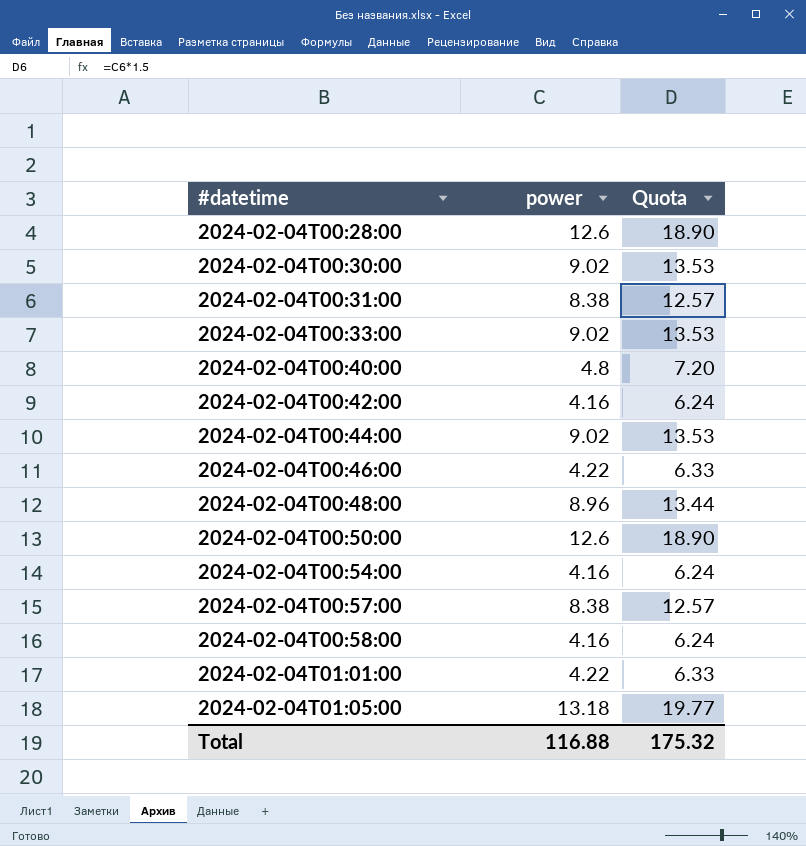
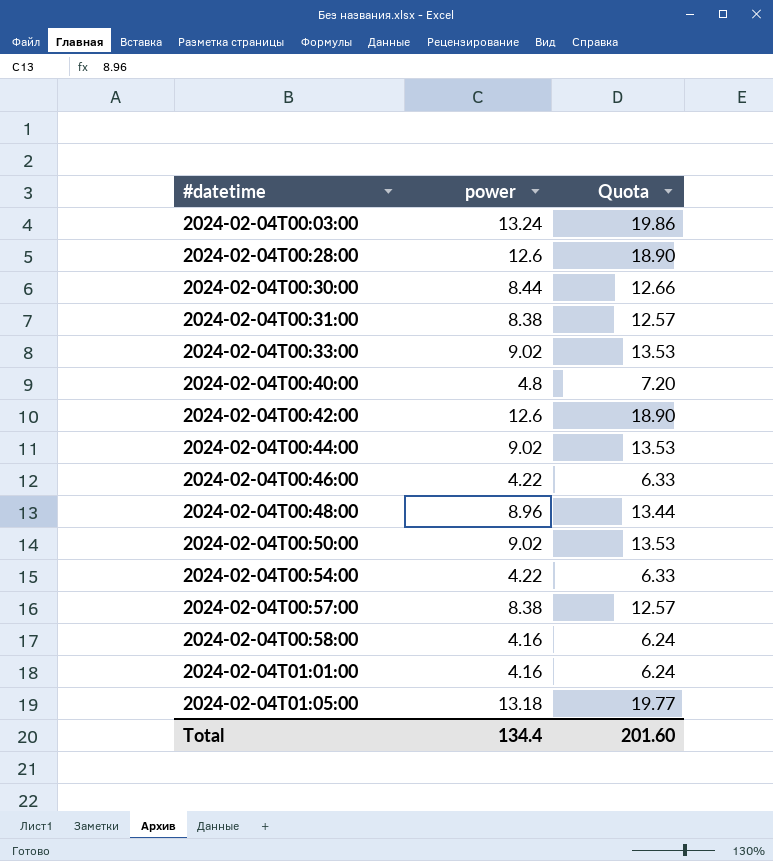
row 2024-02-04T00:03:00: none -> 13.24 | 19.86
2024-02-04T00:30:00 | power: 9.02 -> 8.44
2024-02-04T00:30:00 | Quota: 13.53 -> 12.66
2024-02-04T00:42:00 | power: 4.16 -> 12.6
2024-02-04T00:42:00 | Quota: 6.24 -> 18.90
2024-02-04T00:50:00 | power: 12.6 -> 9.02
2024-02-04T00:50:00 | Quota: 18.90 -> 13.53
2024-02-04T00:54:00 | power: 4.16 -> 4.22
2024-02-04T00:54:00 | Quota: 6.24 -> 6.33
2024-02-04T01:01:00 | power: 4.22 -> 4.16
2024-02-04T01:01:00 | Quota: 6.33 -> 6.24
Total | power: 116.88 -> 134.4
Total | Quota: 175.32 -> 201.60

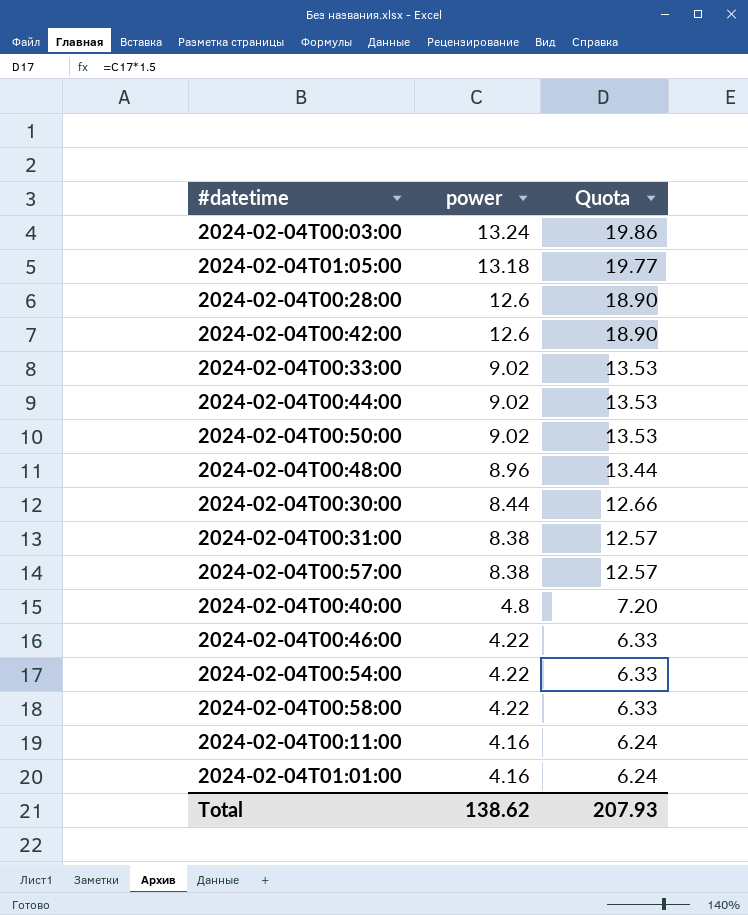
row order: #datetime ascending -> power descending
2024-02-04T00:58:00 | power: 4.16 -> 4.22
2024-02-04T00:58:00 | Quota: 6.24 -> 6.33
row 2024-02-04T00:11:00: none -> 4.16 | 6.24
Total | power: 134.4 -> 138.62
Total | Quota: 201.60 -> 207.93

